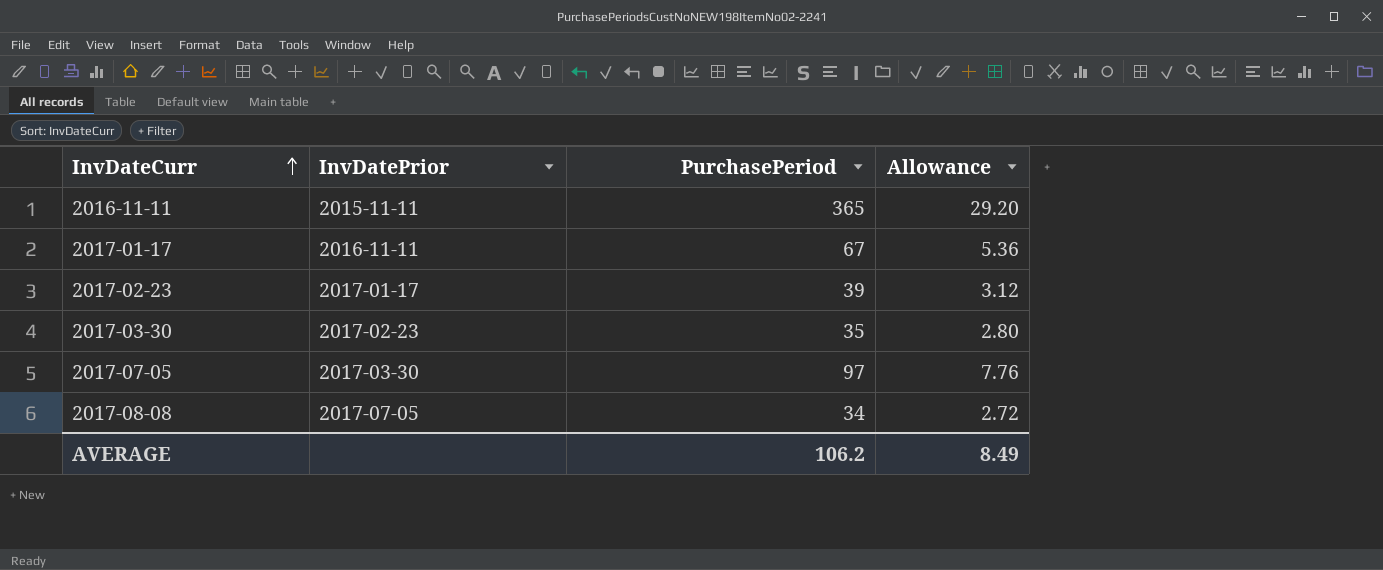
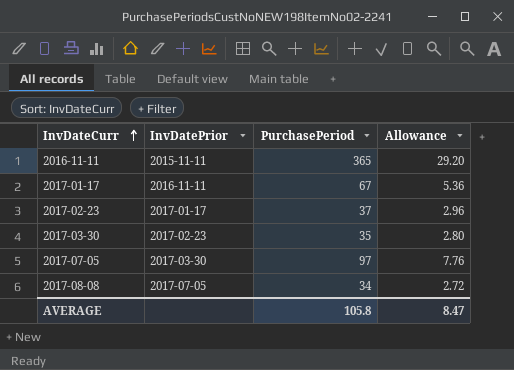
2017-02-23 | PurchasePeriod: 39 -> 37
2017-02-23 | Allowance: 3.12 -> 2.96
AVERAGE | PurchasePeriod: 106.2 -> 105.8
AVERAGE | Allowance: 8.49 -> 8.47

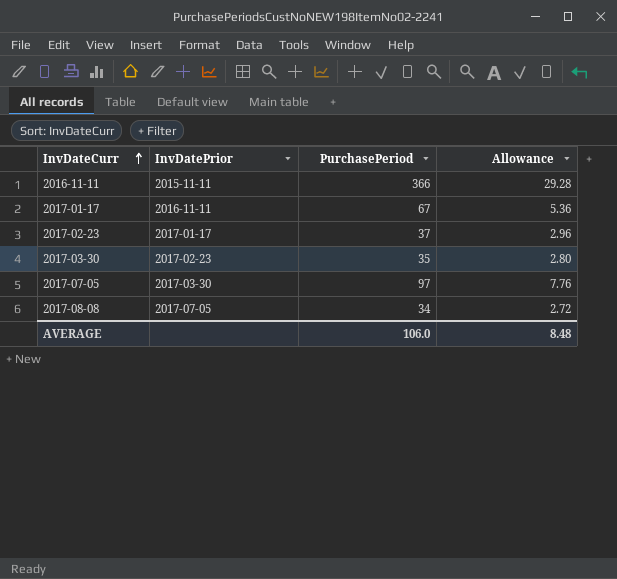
2016-11-11 | PurchasePeriod: 365 -> 366
2016-11-11 | Allowance: 29.20 -> 29.28
AVERAGE | PurchasePeriod: 105.8 -> 106.0
AVERAGE | Allowance: 8.47 -> 8.48

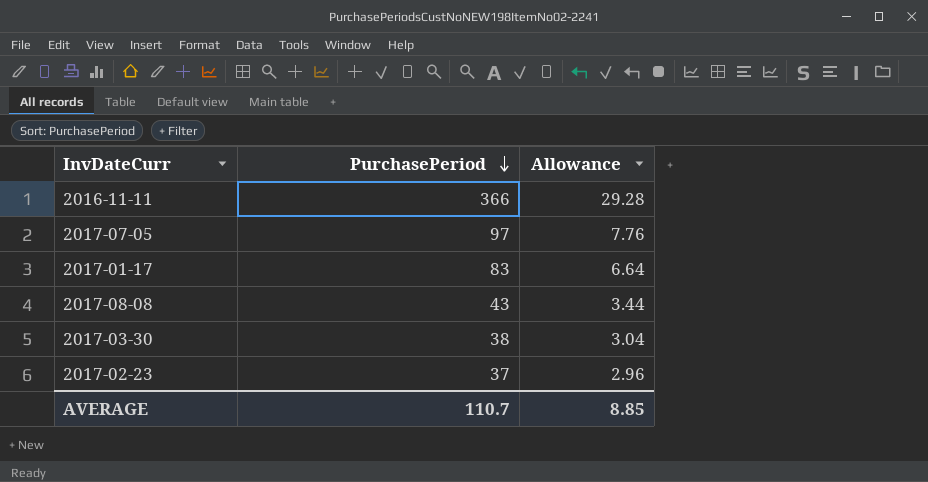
row order: InvDateCurr ascending -> PurchasePeriod descending
column InvDatePrior | position: 2 -> none
2017-01-17 | PurchasePeriod: 67 -> 83
2017-01-17 | Allowance: 5.36 -> 6.64
2017-08-08 | PurchasePeriod: 34 -> 43
2017-08-08 | Allowance: 2.72 -> 3.44
2017-03-30 | PurchasePeriod: 35 -> 38
2017-03-30 | Allowance: 2.80 -> 3.04
AVERAGE | PurchasePeriod: 106.0 -> 110.7
AVERAGE | Allowance: 8.48 -> 8.85

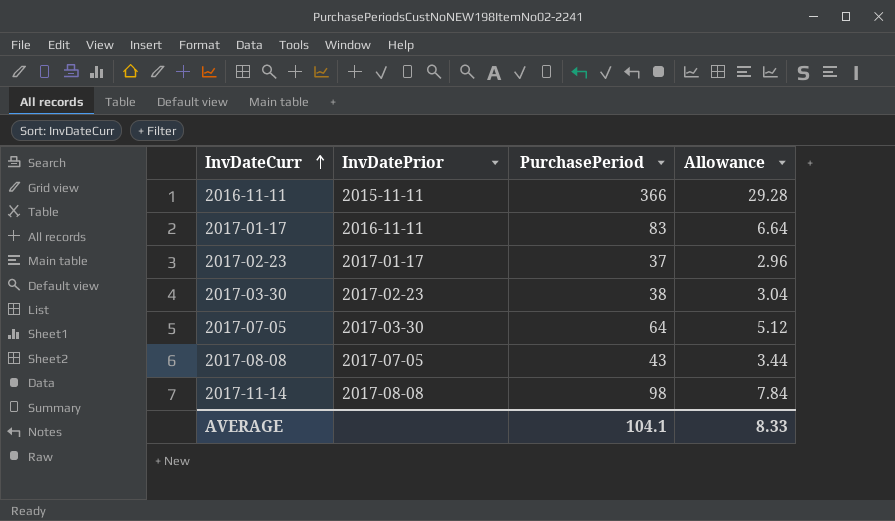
row order: PurchasePeriod descending -> InvDateCurr ascending
column InvDatePrior | position: none -> 2
2017-07-05 | PurchasePeriod: 97 -> 64
2017-07-05 | Allowance: 7.76 -> 5.12
row 2017-11-14: none -> 2017-08-08 | 98 | 7.84
AVERAGE | PurchasePeriod: 110.7 -> 104.1
AVERAGE | Allowance: 8.85 -> 8.33

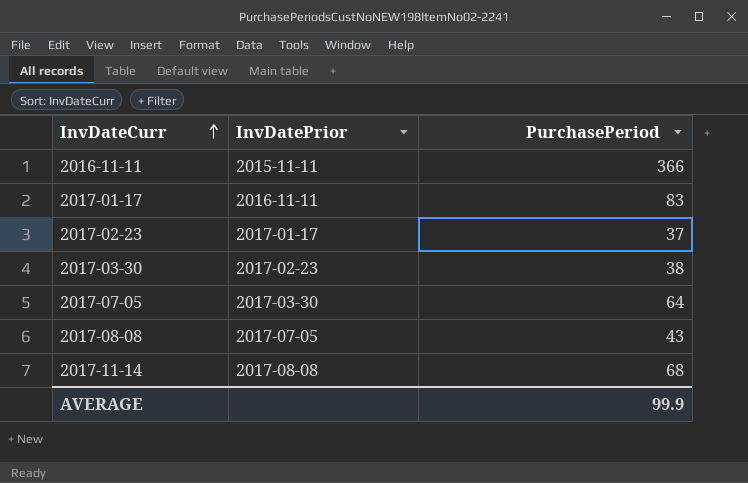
column Allowance | formula: [PurchasePeriod] * 0.08 -> none
2017-11-14 | PurchasePeriod: 98 -> 68
AVERAGE | PurchasePeriod: 104.1 -> 99.9

